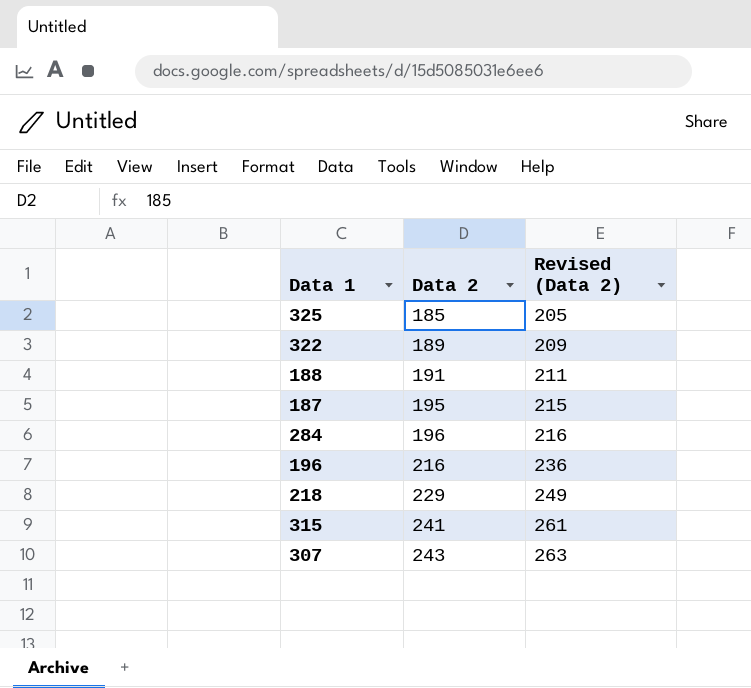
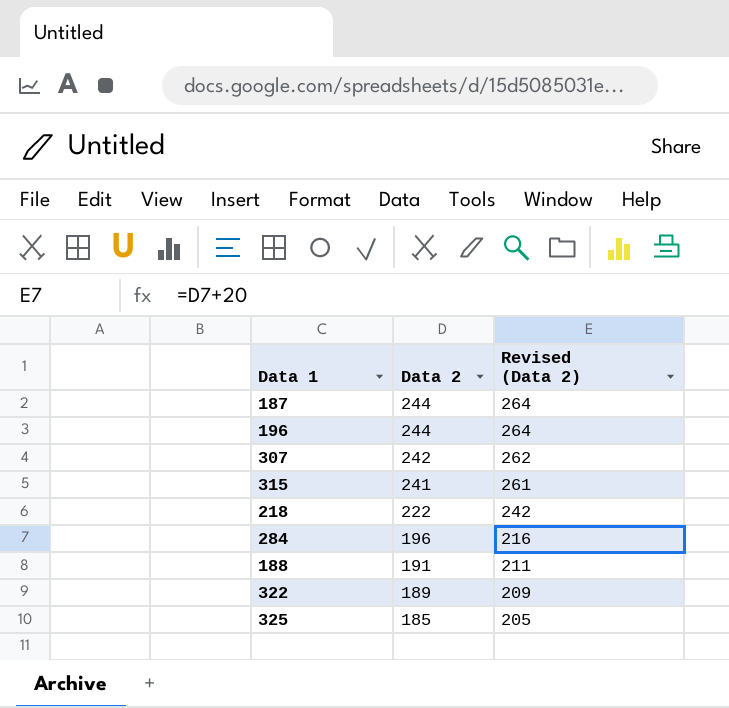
row order: Data 2 ascending -> Data 2 descending
187 | Data 2: 195 -> 244
187 | Revised (Data 2): 215 -> 264
196 | Data 2: 216 -> 244
196 | Revised (Data 2): 236 -> 264
307 | Data 2: 243 -> 242
307 | Revised (Data 2): 263 -> 262
218 | Data 2: 229 -> 222
218 | Revised (Data 2): 249 -> 242

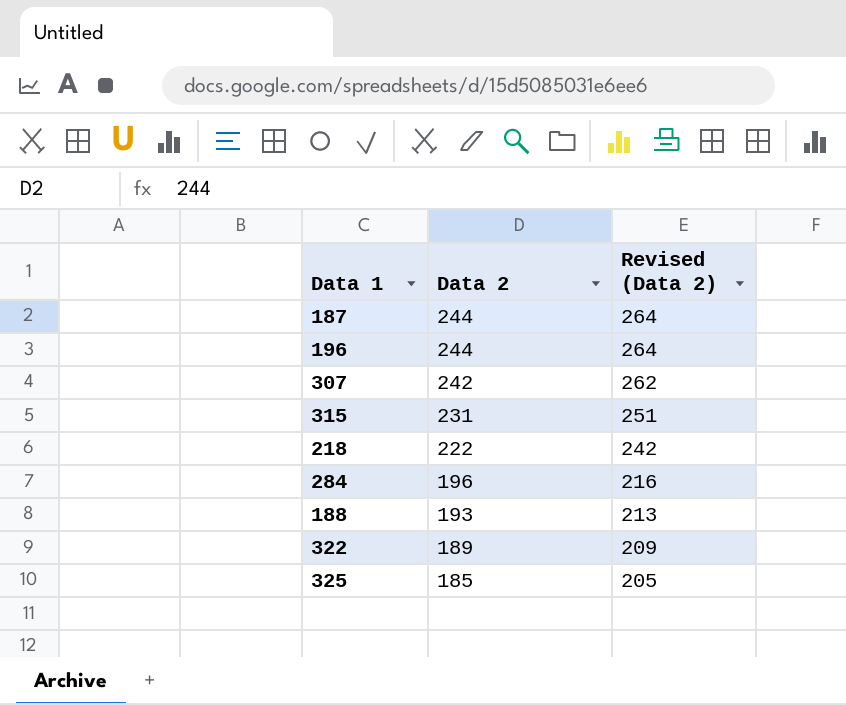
315 | Data 2: 241 -> 231
315 | Revised (Data 2): 261 -> 251
188 | Data 2: 191 -> 193
188 | Revised (Data 2): 211 -> 213

